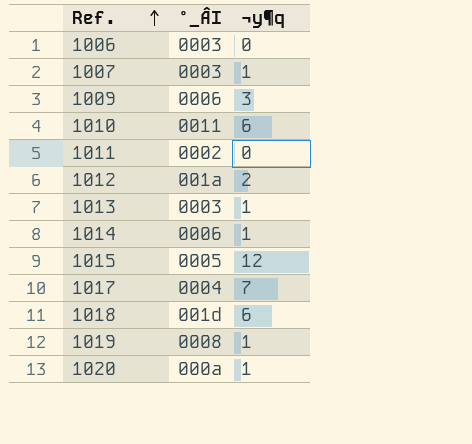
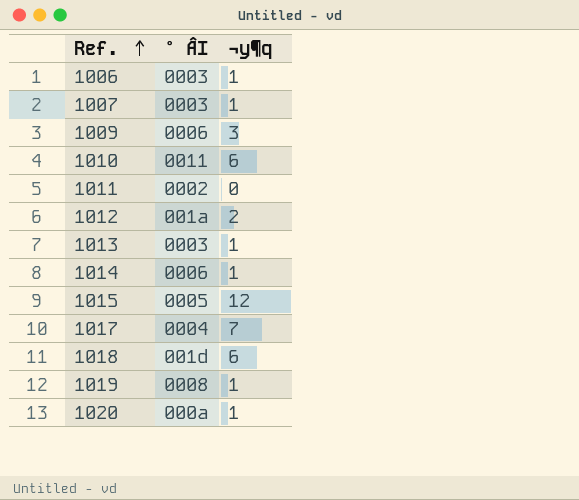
column name: °_ÂI -> ° ÂI
1006 | ¬y¶q: 0 -> 1

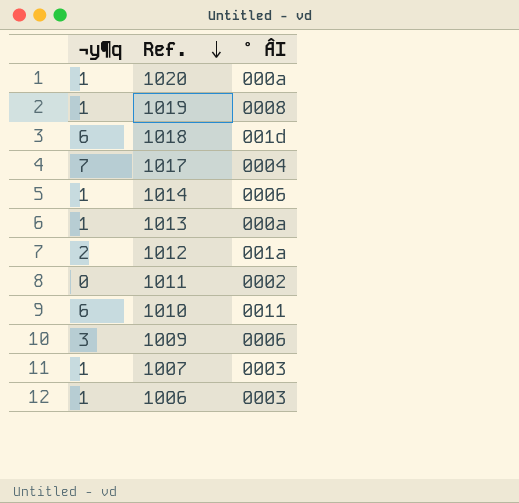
row order: Ref. ascending -> Ref. descending
column ¬y¶q | position: 3 -> 1
row 1015: 0005 | 12 -> none
1013 | ° ÂI: 0003 -> 000a

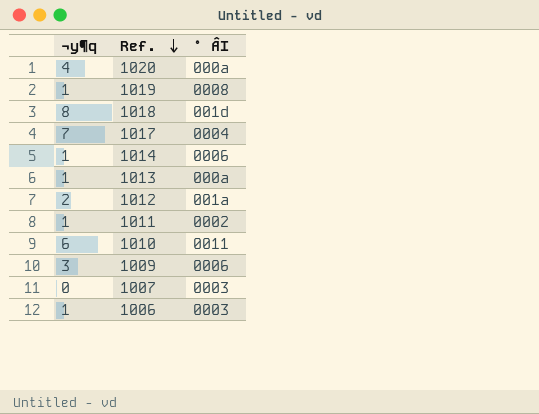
1020 | ¬y¶q: 1 -> 4
1018 | ¬y¶q: 6 -> 8
1011 | ¬y¶q: 0 -> 1
1007 | ¬y¶q: 1 -> 0

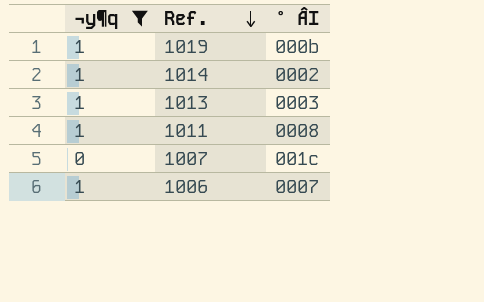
filter: none -> ¬y¶q <= 1
1019 | ° ÂI: 0008 -> 000b
1014 | ° ÂI: 0006 -> 0002
1013 | ° ÂI: 000a -> 0003
1011 | ° ÂI: 0002 -> 0008
1007 | ° ÂI: 0003 -> 001c
1006 | ° ÂI: 0003 -> 0007

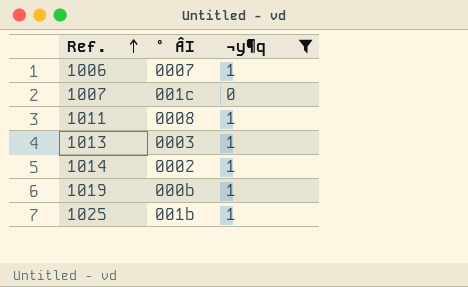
row order: Ref. descending -> Ref. ascending
column ¬y¶q | position: 1 -> 3
row 1025: none -> 001b | 1

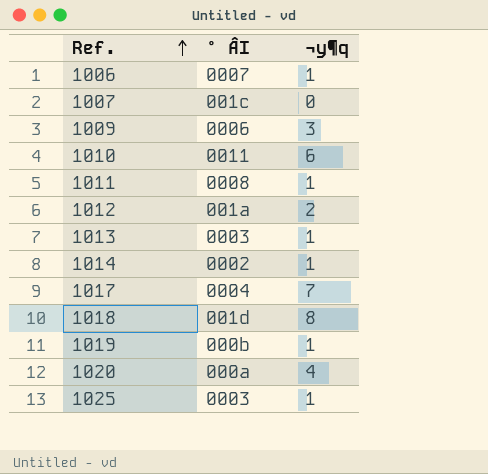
filter: ¬y¶q <= 1 -> none
1025 | ° ÂI: 001b -> 0003

